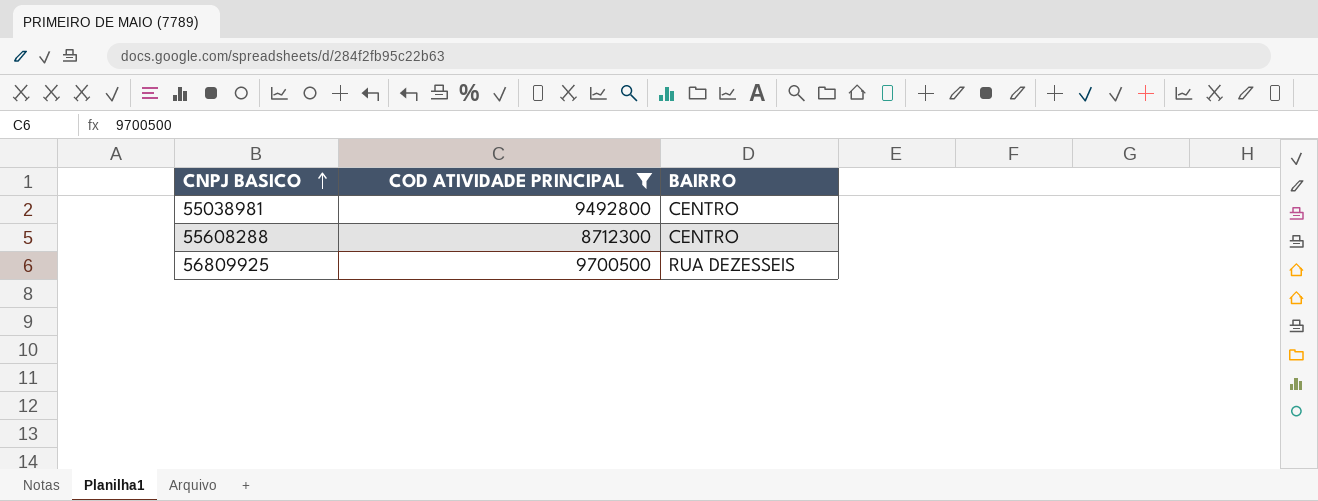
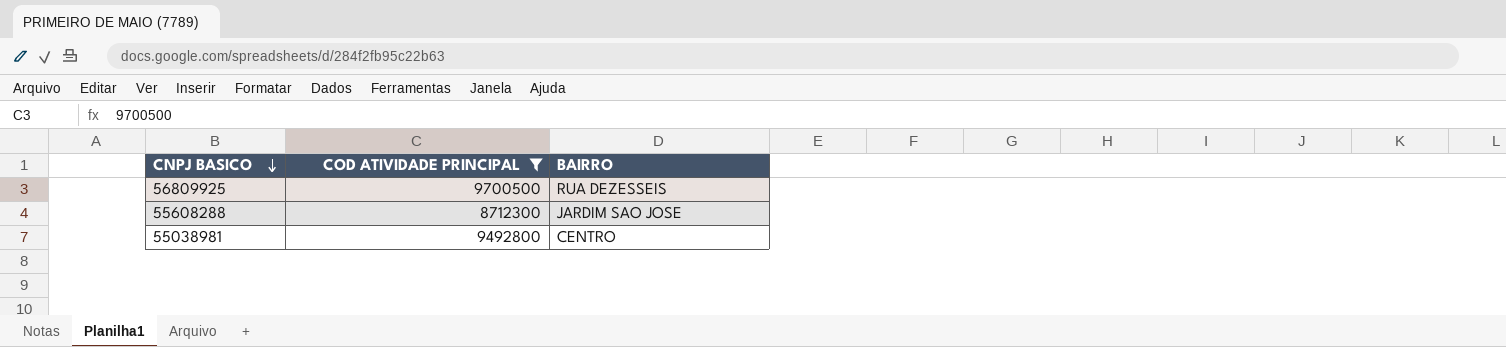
row order: CNPJ BASICO ascending -> CNPJ BASICO descending
55608288 | BAIRRO: CENTRO -> JARDIM SAO JOSE

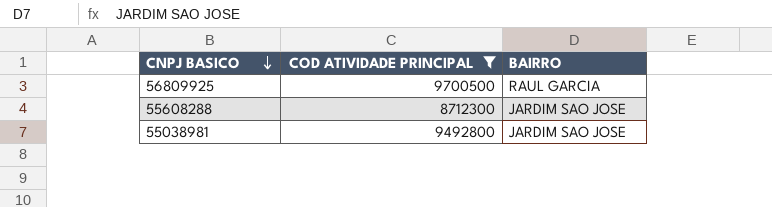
56809925 | BAIRRO: RUA DEZESSEIS -> RAUL GARCIA
55038981 | BAIRRO: CENTRO -> JARDIM SAO JOSE

